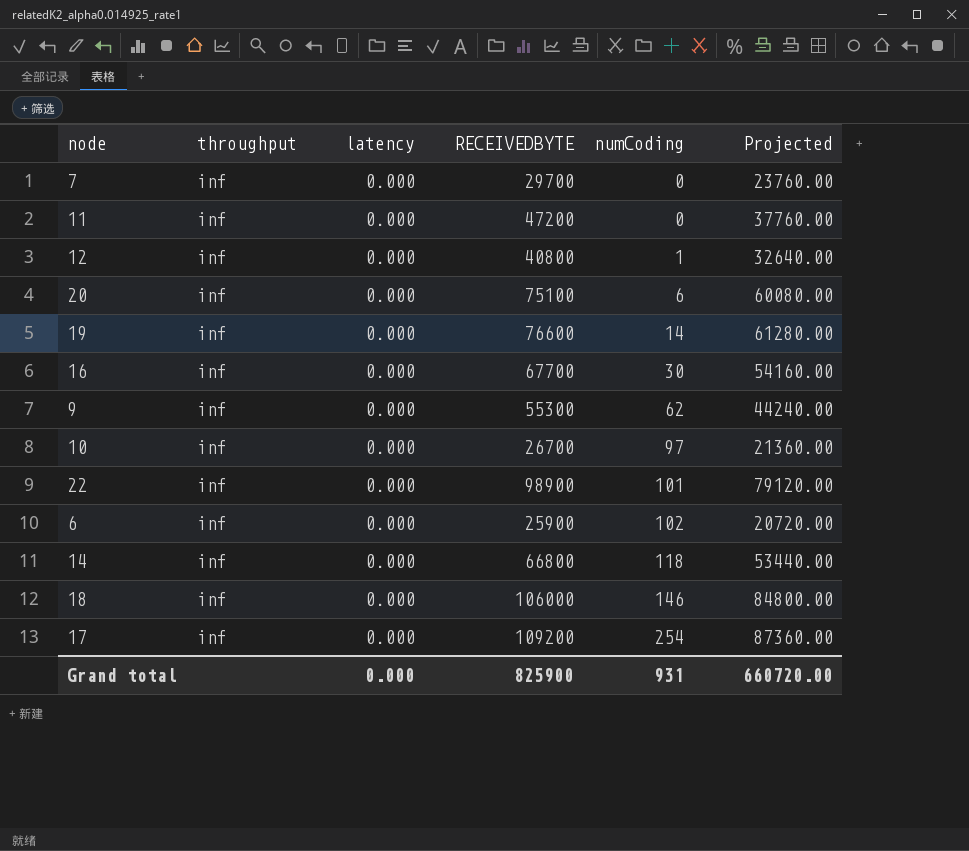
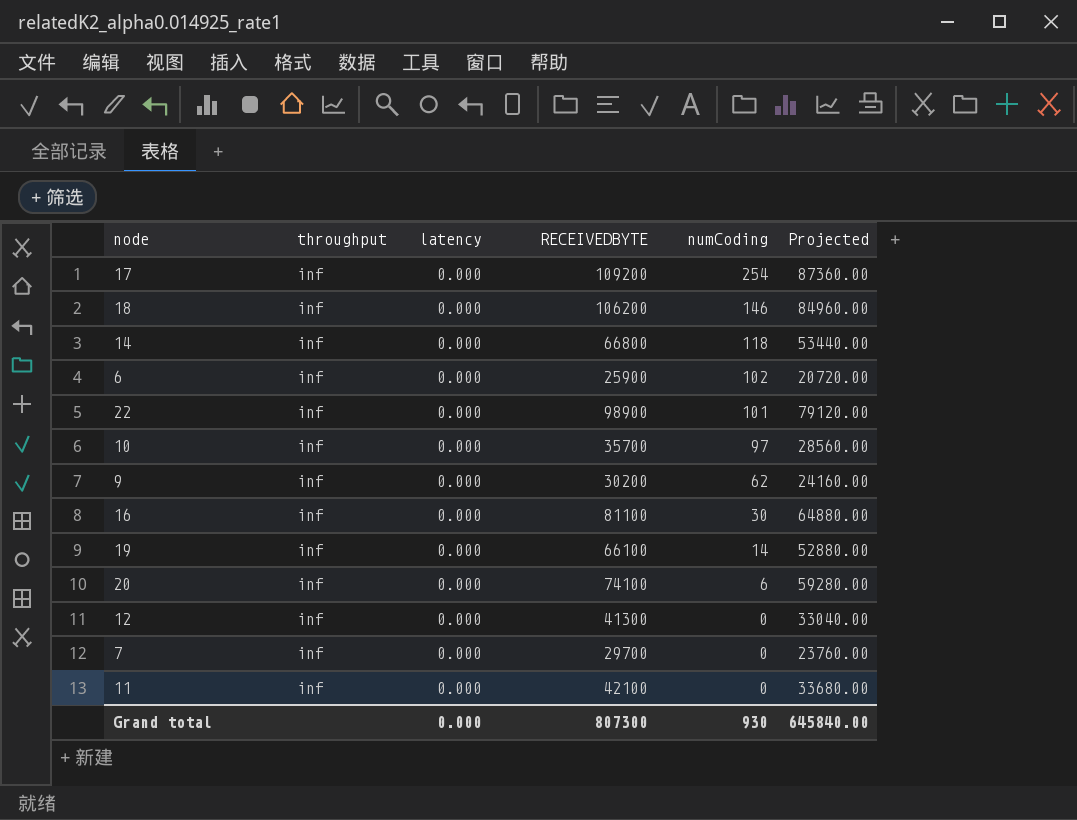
row order: numCoding ascending -> numCoding descending
18 | RECEIVEDBYTE: 106000 -> 106200
18 | Projected: 84800.00 -> 84960.00
10 | RECEIVEDBYTE: 26700 -> 35700
10 | Projected: 21360.00 -> 28560.00
9 | RECEIVEDBYTE: 55300 -> 30200
9 | Projected: 44240.00 -> 24160.00
16 | RECEIVEDBYTE: 67700 -> 81100
16 | Projected: 54160.00 -> 64880.00
19 | RECEIVEDBYTE: 76600 -> 66100
19 | Projected: 61280.00 -> 52880.00
20 | RECEIVEDBYTE: 75100 -> 74100
20 | Projected: 60080.00 -> 59280.00
12 | RECEIVEDBYTE: 40800 -> 41300
12 | numCoding: 1 -> 0
12 | Projected: 32640.00 -> 33040.00
11 | RECEIVEDBYTE: 47200 -> 42100
11 | Projected: 37760.00 -> 33680.00
Grand total | RECEIVEDBYTE: 825900 -> 807300
Grand total | numCoding: 931 -> 930
Grand total | Projected: 660720.00 -> 645840.00

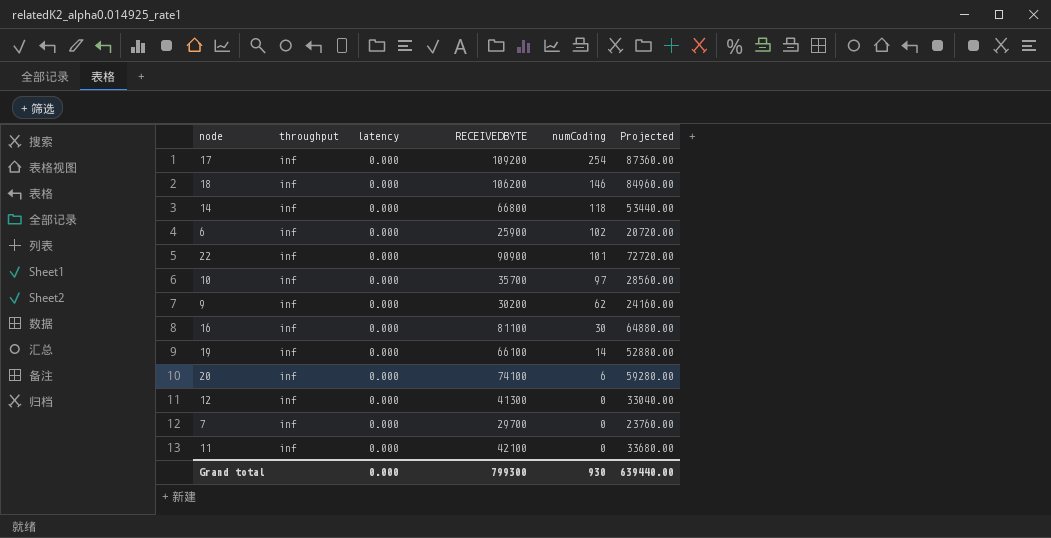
22 | RECEIVEDBYTE: 98900 -> 90900
22 | Projected: 79120.00 -> 72720.00
Grand total | RECEIVEDBYTE: 807300 -> 799300
Grand total | Projected: 645840.00 -> 639440.00

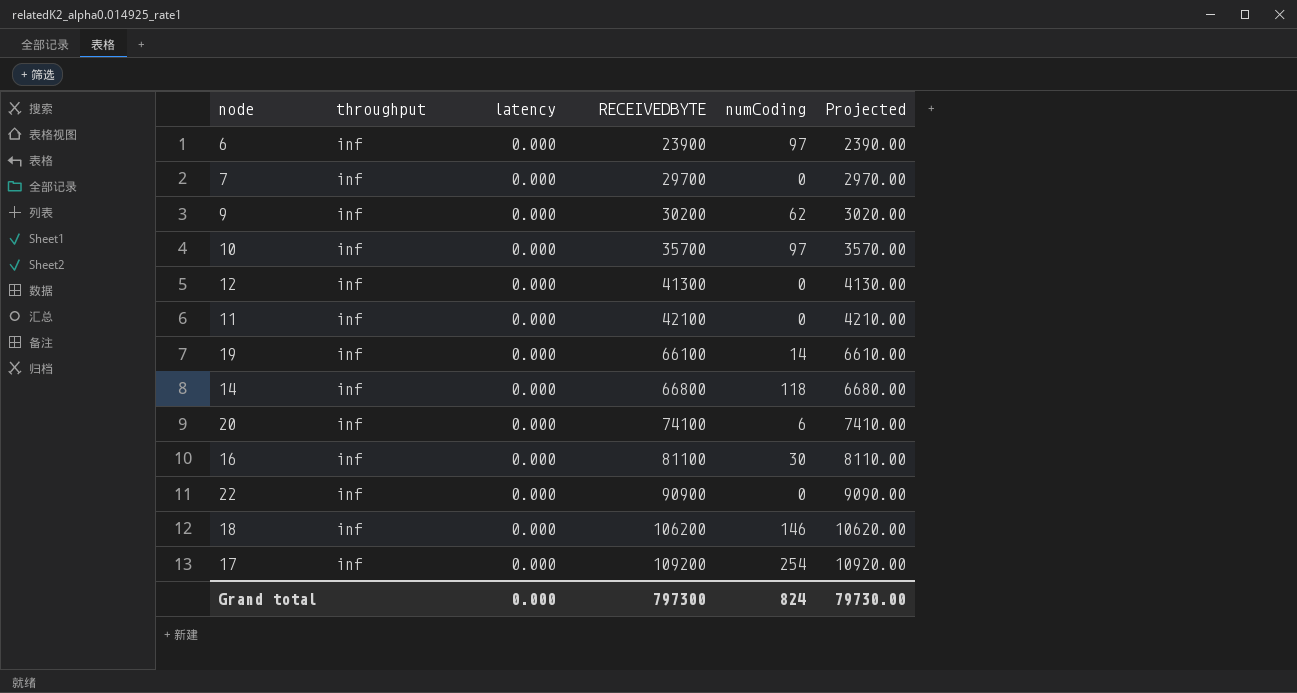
row order: numCoding descending -> RECEIVEDBYTE ascending
column Projected | formula: [RECEIVEDBYTE] * 0.8 -> [RECEIVEDBYTE] * 0.1
6 | RECEIVEDBYTE: 25900 -> 23900
6 | numCoding: 102 -> 97
22 | numCoding: 101 -> 0
Grand total | RECEIVEDBYTE: 799300 -> 797300
Grand total | numCoding: 930 -> 824
Grand total | Projected: 639440.00 -> 79730.00

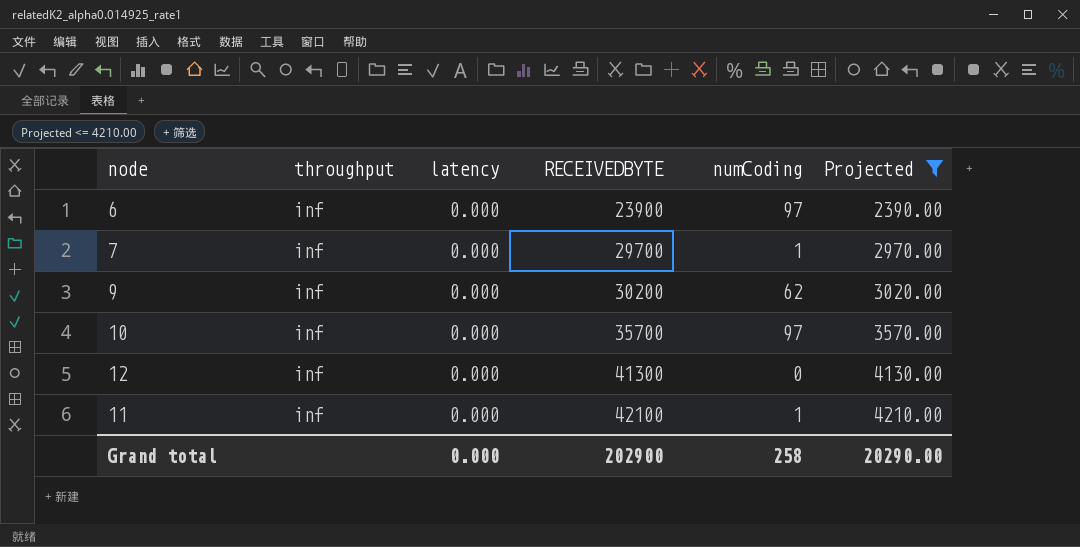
filter: none -> Projected <= 4210.00
7 | numCoding: 0 -> 1
11 | numCoding: 0 -> 1
Grand total | RECEIVEDBYTE: 797300 -> 202900
Grand total | numCoding: 824 -> 258
Grand total | Projected: 79730.00 -> 20290.00

